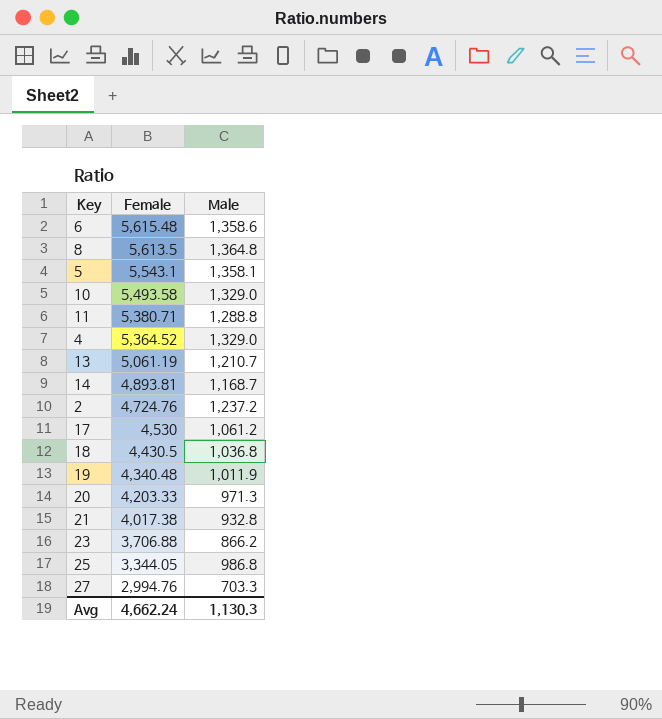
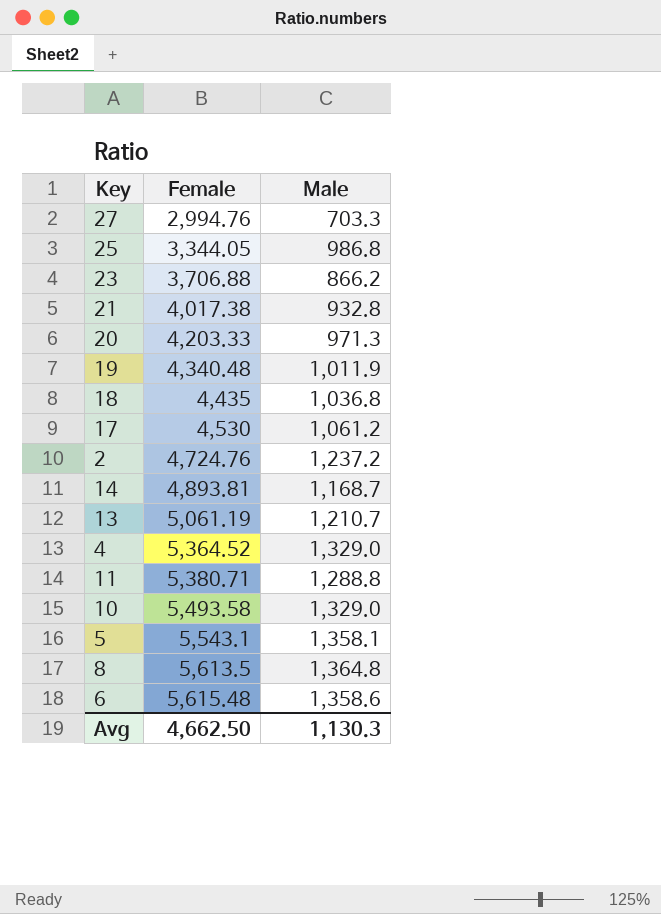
row order: Female descending -> Female ascending
18 | Female: 4,430.5 -> 4,435
Avg | Female: 4,662.24 -> 4,662.50

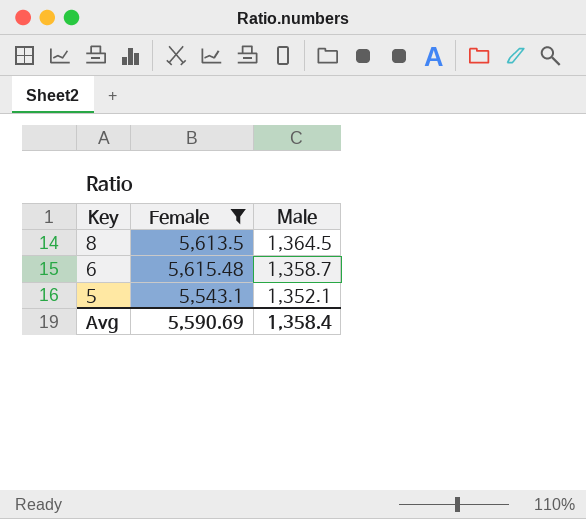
filter: none -> Female >= 5,543.1
row order: Female ascending -> Key descending
8 | Male: 1,364.8 -> 1,364.5
6 | Male: 1,358.6 -> 1,358.7
5 | Male: 1,358.1 -> 1,352.1
Avg | Female: 4,662.50 -> 5,590.69
Avg | Male: 1,130.3 -> 1,358.4

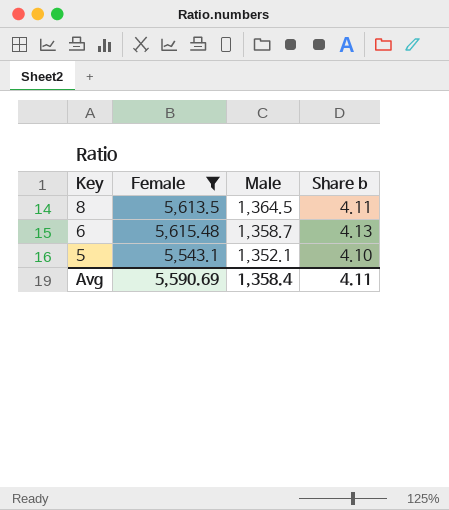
column Share b | formula: none -> [Female] / [Male]

